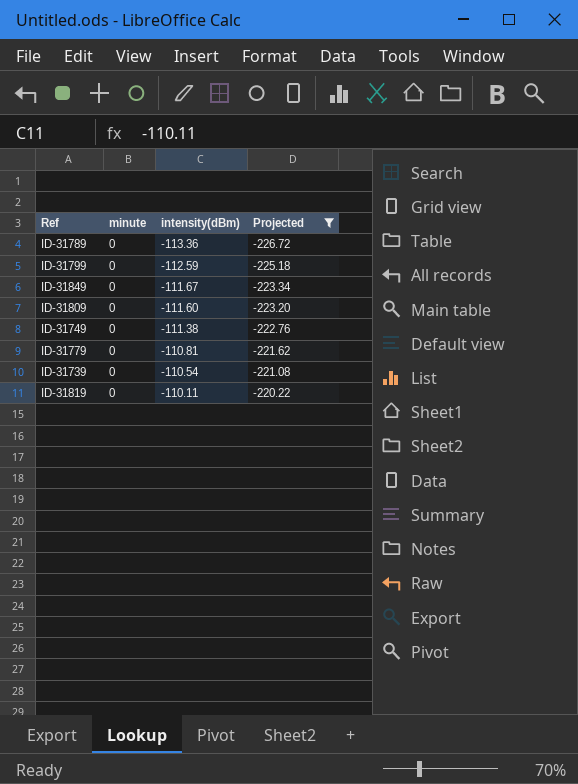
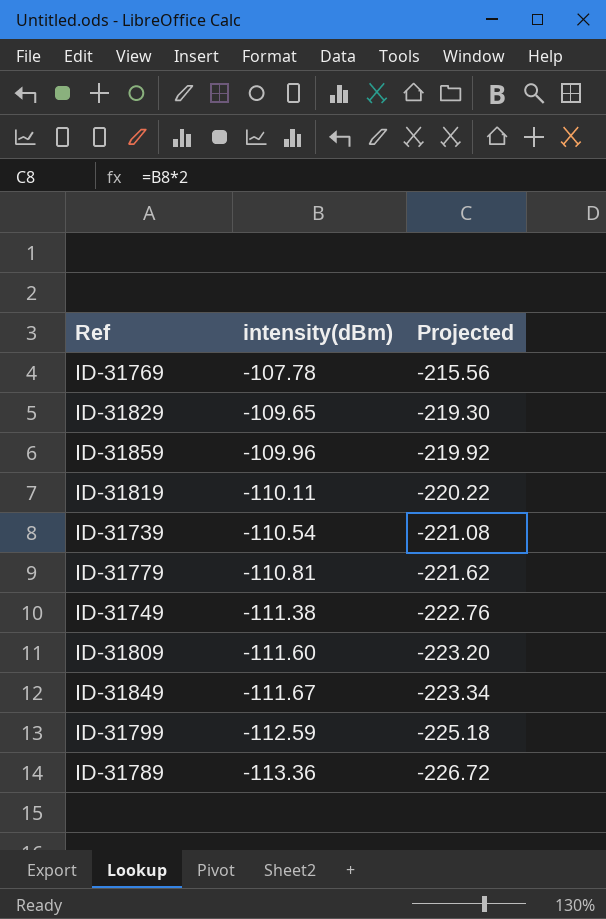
filter: Projected <= -220.22 -> none
row order: intensity(dBm) ascending -> intensity(dBm) descending
column minute | position: 2 -> none

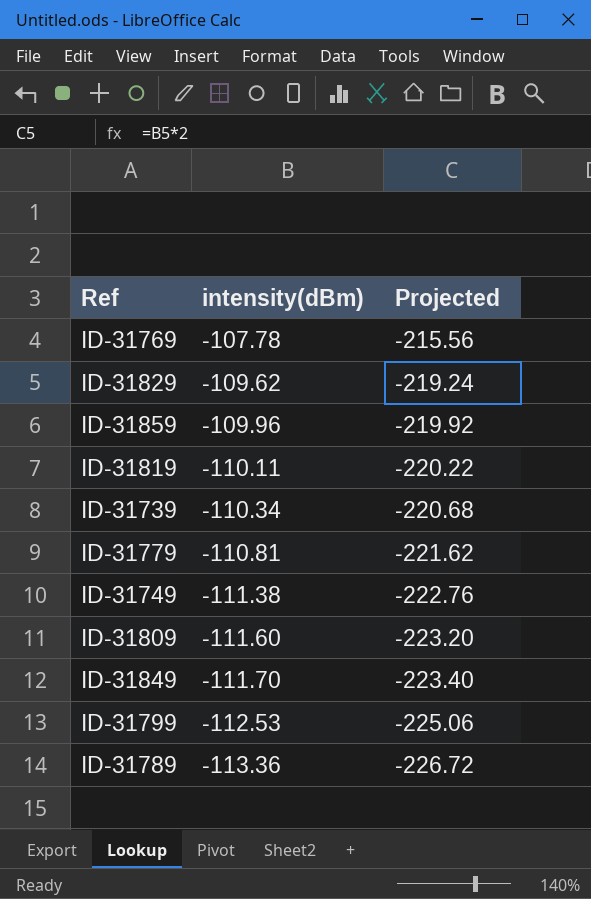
ID-31829 | intensity(dBm): -109.65 -> -109.62
ID-31829 | Projected: -219.30 -> -219.24
ID-31739 | intensity(dBm): -110.54 -> -110.34
ID-31739 | Projected: -221.08 -> -220.68
ID-31849 | intensity(dBm): -111.67 -> -111.70
ID-31849 | Projected: -223.34 -> -223.40
ID-31799 | intensity(dBm): -112.59 -> -112.53
ID-31799 | Projected: -225.18 -> -225.06

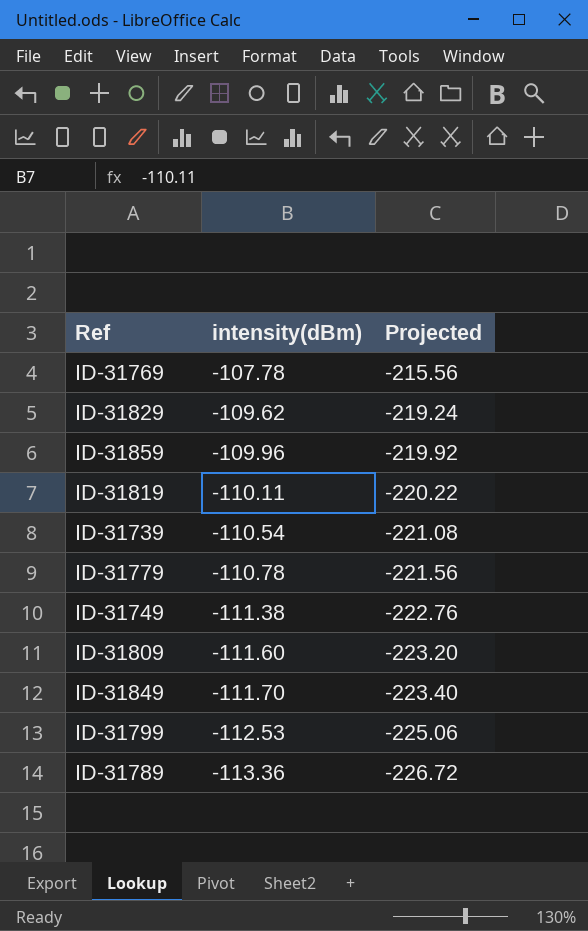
ID-31739 | intensity(dBm): -110.34 -> -110.54
ID-31739 | Projected: -220.68 -> -221.08
ID-31779 | intensity(dBm): -110.81 -> -110.78
ID-31779 | Projected: -221.62 -> -221.56

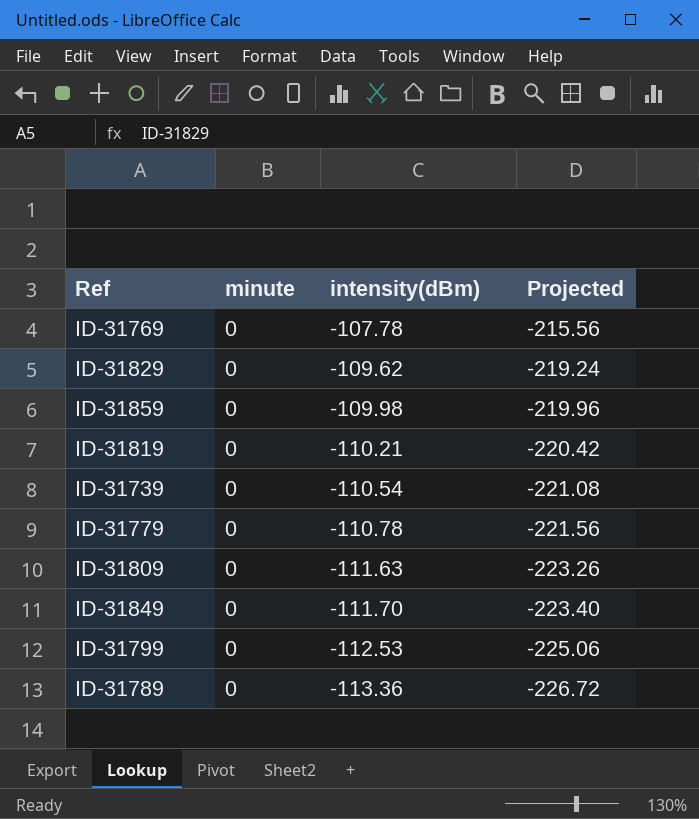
column minute | position: none -> 2
row ID-31749: -111.38 | -222.76 -> none
ID-31859 | intensity(dBm): -109.96 -> -109.98
ID-31859 | Projected: -219.92 -> -219.96
ID-31819 | intensity(dBm): -110.11 -> -110.21
ID-31819 | Projected: -220.22 -> -220.42
ID-31809 | intensity(dBm): -111.60 -> -111.63
ID-31809 | Projected: -223.20 -> -223.26

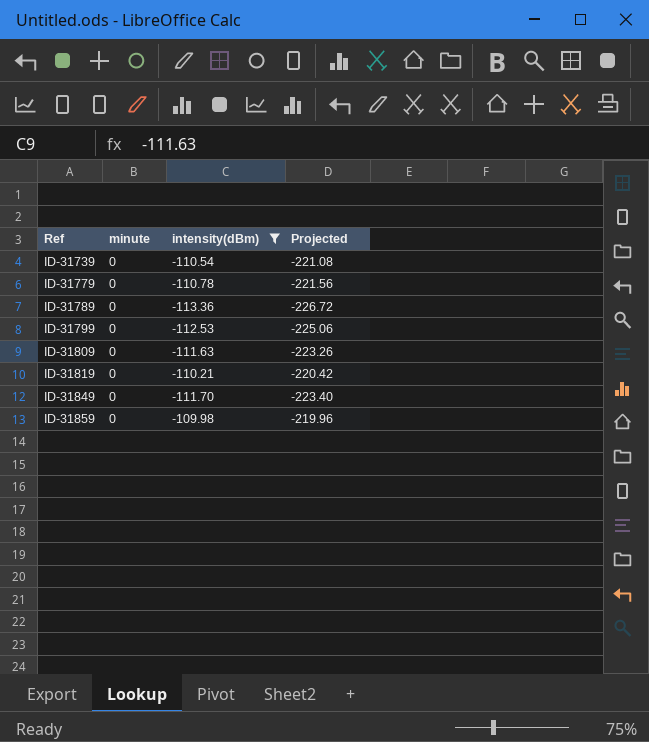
filter: none -> intensity(dBm) <= -109.98
row order: intensity(dBm) descending -> Ref ascending

